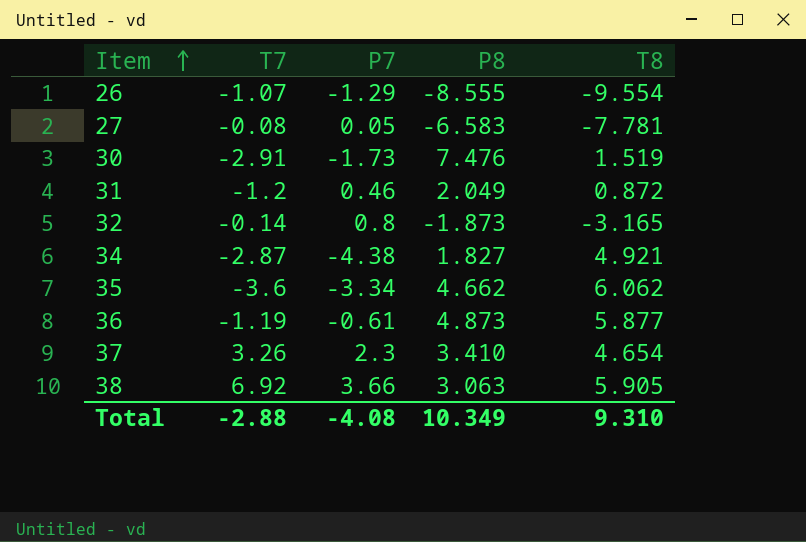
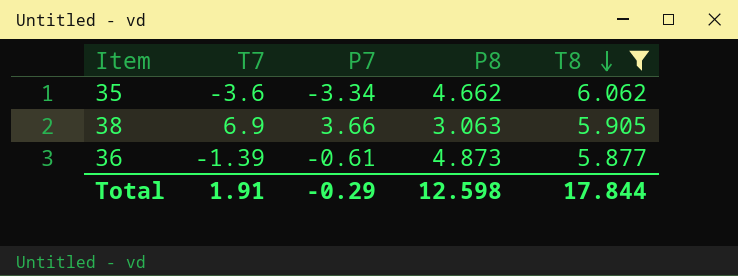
filter: none -> T8 >= 5.877
row order: Item ascending -> T8 descending
38 | T7: 6.92 -> 6.9
36 | T7: -1.19 -> -1.39
Total | T7: -2.88 -> 1.91
Total | P7: -4.08 -> -0.29
Total | P8: 10.349 -> 12.598
Total | T8: 9.310 -> 17.844

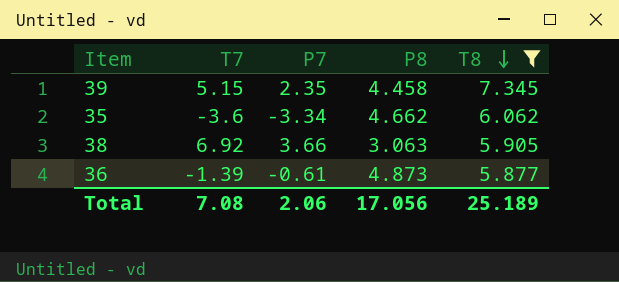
row 39: none -> 5.15 | 2.35 | 4.458 | 7.345
38 | T7: 6.9 -> 6.92
Total | T7: 1.91 -> 7.08
Total | P7: -0.29 -> 2.06
Total | P8: 12.598 -> 17.056
Total | T8: 17.844 -> 25.189

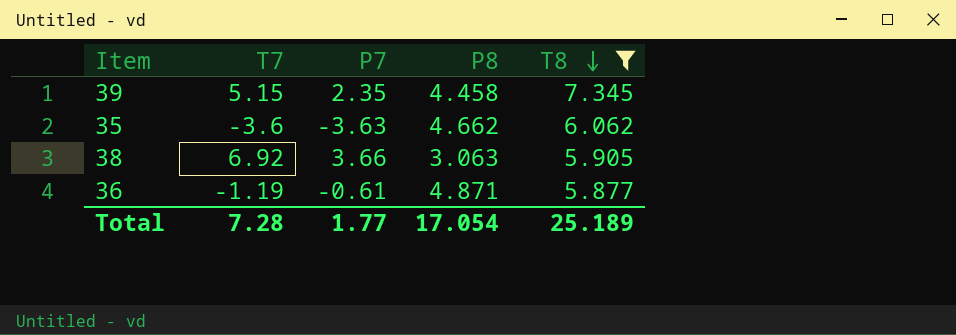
35 | P7: -3.34 -> -3.63
36 | T7: -1.39 -> -1.19
36 | P8: 4.873 -> 4.871
Total | T7: 7.08 -> 7.28
Total | P7: 2.06 -> 1.77
Total | P8: 17.056 -> 17.054

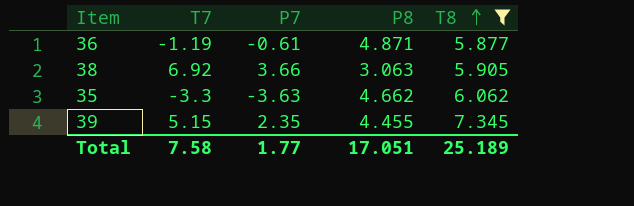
row order: T8 descending -> T8 ascending
35 | T7: -3.6 -> -3.3
39 | P8: 4.458 -> 4.455
Total | T7: 7.28 -> 7.58
Total | P8: 17.054 -> 17.051

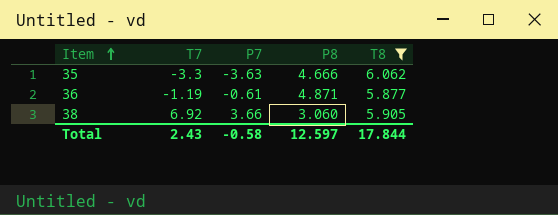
row order: T8 ascending -> Item ascending
row 39: 5.15 | 2.35 | 4.455 | 7.345 -> none
35 | P8: 4.662 -> 4.666
38 | P8: 3.063 -> 3.060
Total | T7: 7.58 -> 2.43
Total | P7: 1.77 -> -0.58
Total | P8: 17.051 -> 12.597
Total | T8: 25.189 -> 17.844

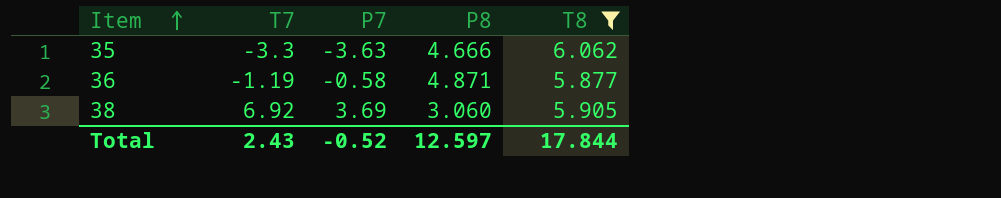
36 | P7: -0.61 -> -0.58
38 | P7: 3.66 -> 3.69
Total | P7: -0.58 -> -0.52

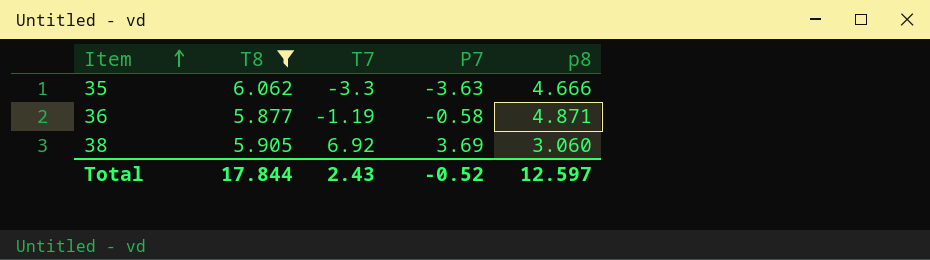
column T8 | position: 5 -> 2
column name: P8 -> p8

